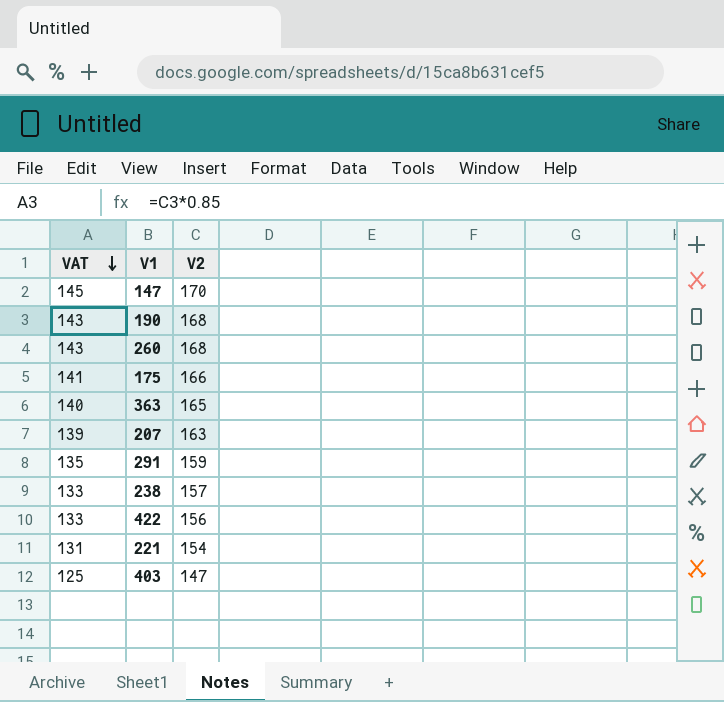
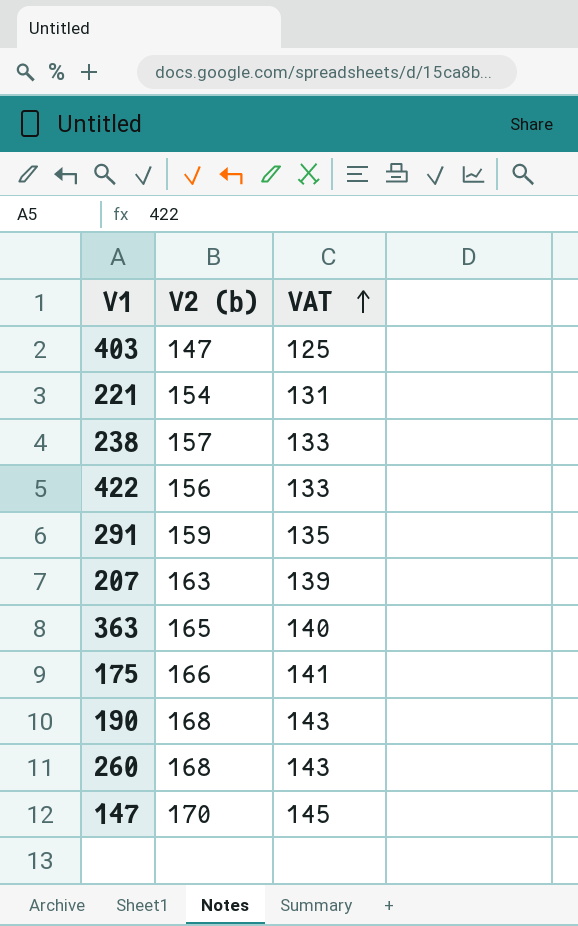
row order: VAT descending -> VAT ascending
column name: V2 -> V2 (b)
column VAT | position: 1 -> 3

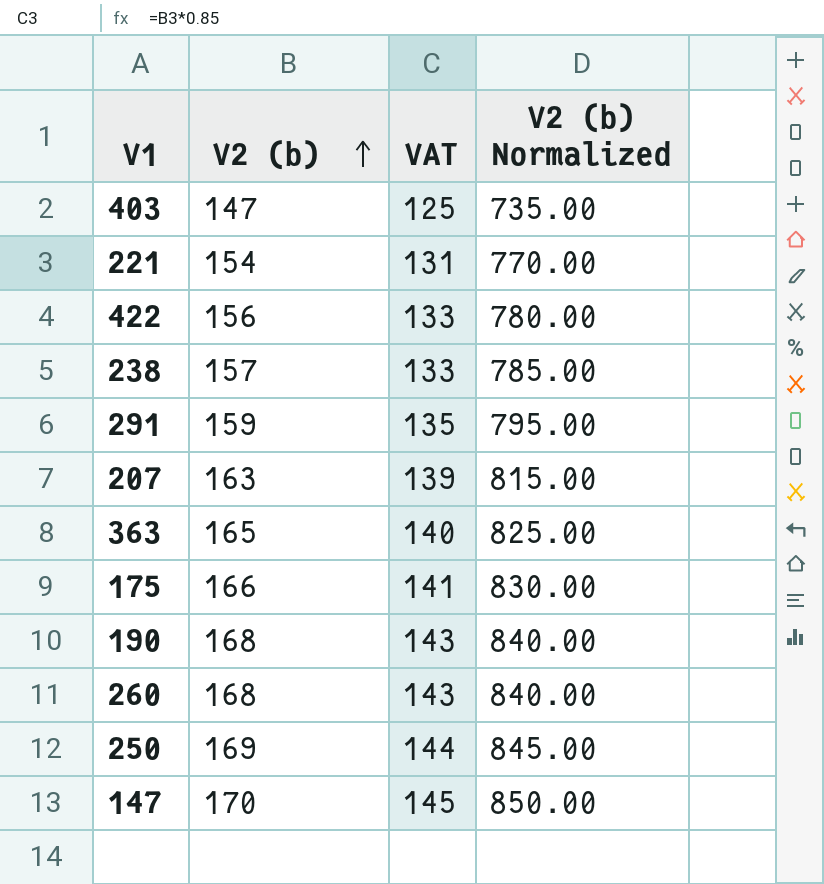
row order: VAT ascending -> V2 (b) ascending
column V2 (b) Normalized | formula: none -> [V2 (b)] * 5
row 250: none -> 169 | 144 | 845.00

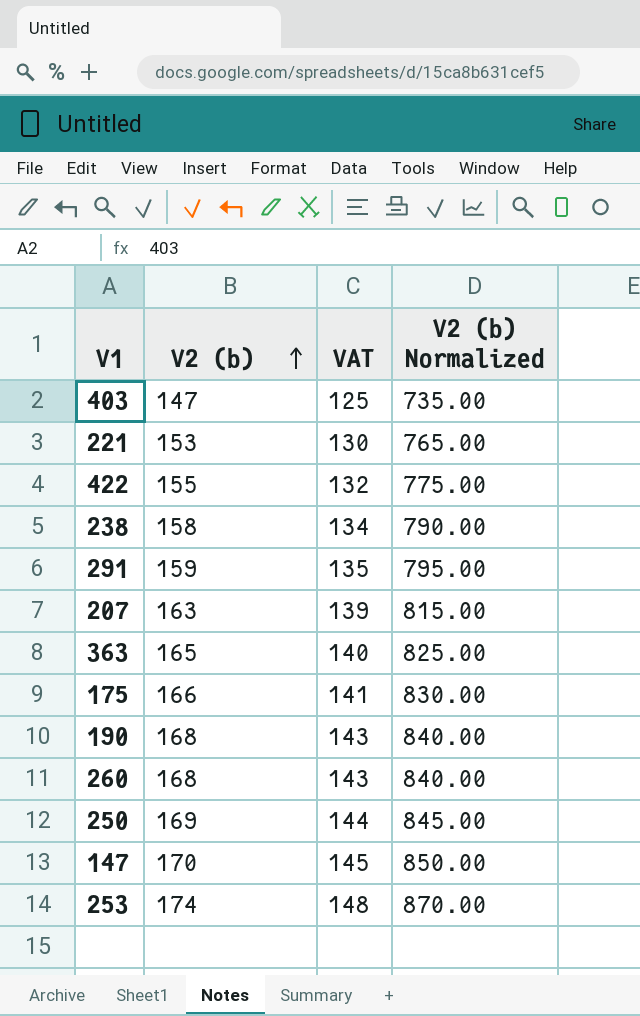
221 | V2 (b): 154 -> 153
221 | VAT: 131 -> 130
221 | V2 (b) Normalized: 770.00 -> 765.00
422 | V2 (b): 156 -> 155
422 | VAT: 133 -> 132
422 | V2 (b) Normalized: 780.00 -> 775.00
238 | V2 (b): 157 -> 158
238 | VAT: 133 -> 134
238 | V2 (b) Normalized: 785.00 -> 790.00
row 253: none -> 174 | 148 | 870.00

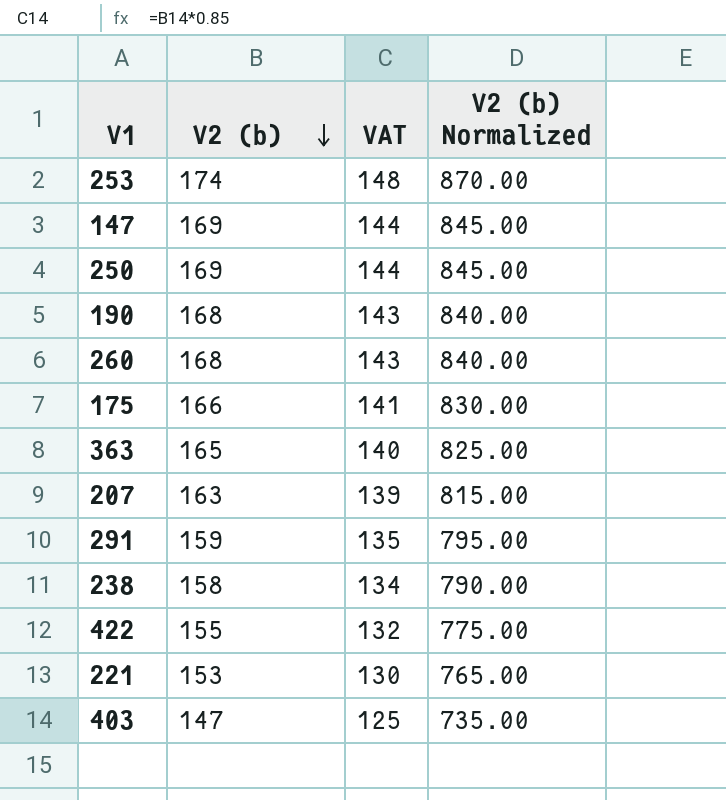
row order: V2 (b) ascending -> V2 (b) descending
147 | V2 (b): 170 -> 169
147 | VAT: 145 -> 144
147 | V2 (b) Normalized: 850.00 -> 845.00

